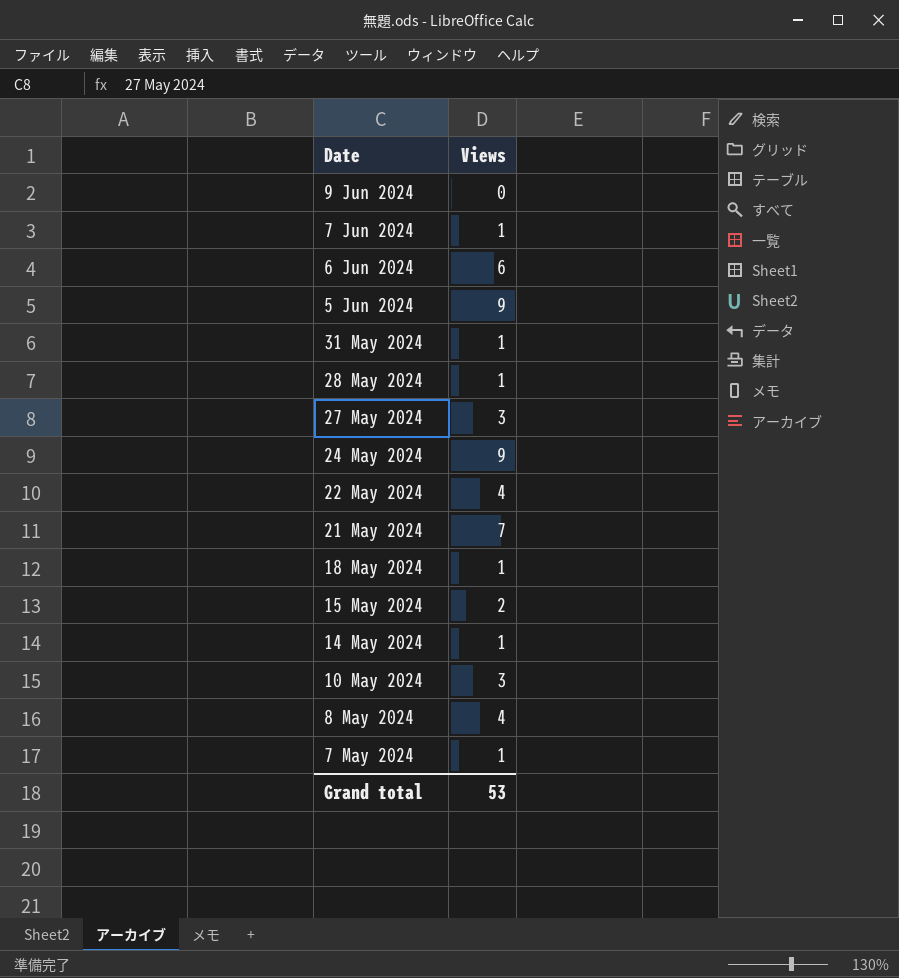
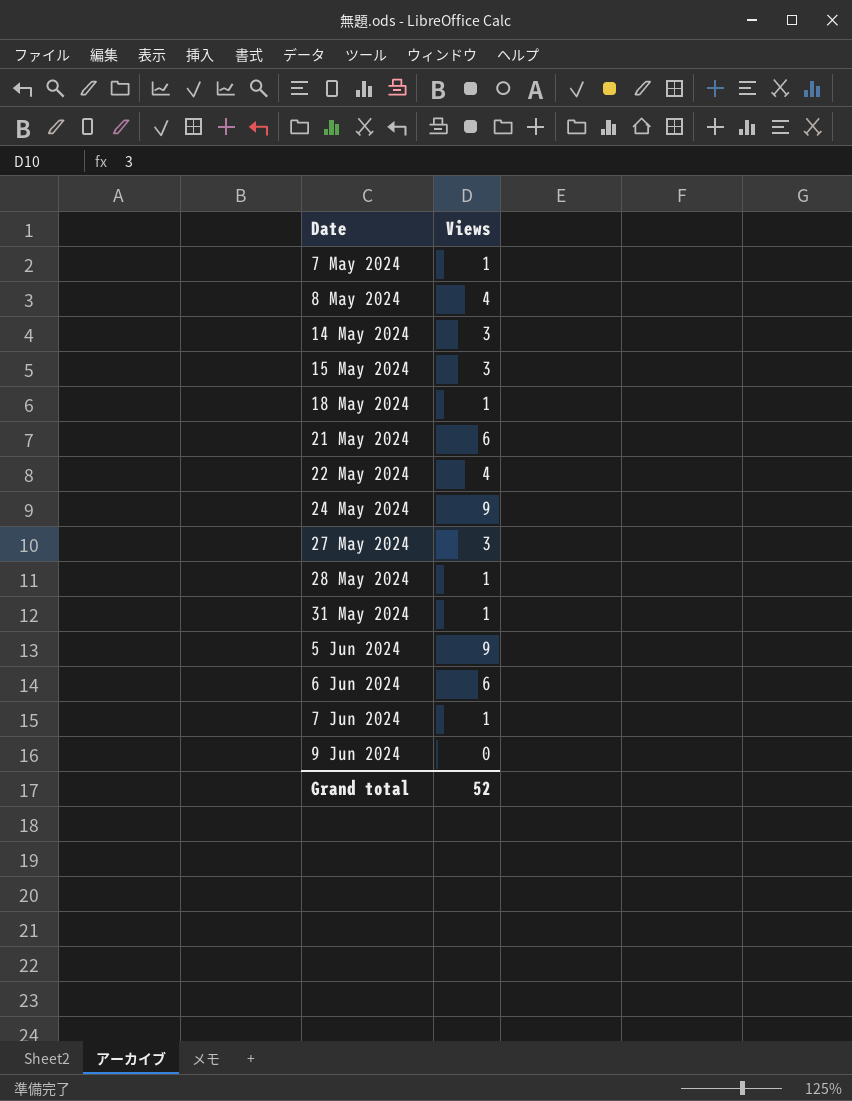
row order: Date descending -> Date ascending
row 10 May 2024: 3 -> none
14 May 2024 | Views: 1 -> 3
15 May 2024 | Views: 2 -> 3
21 May 2024 | Views: 7 -> 6
Grand total | Views: 53 -> 52

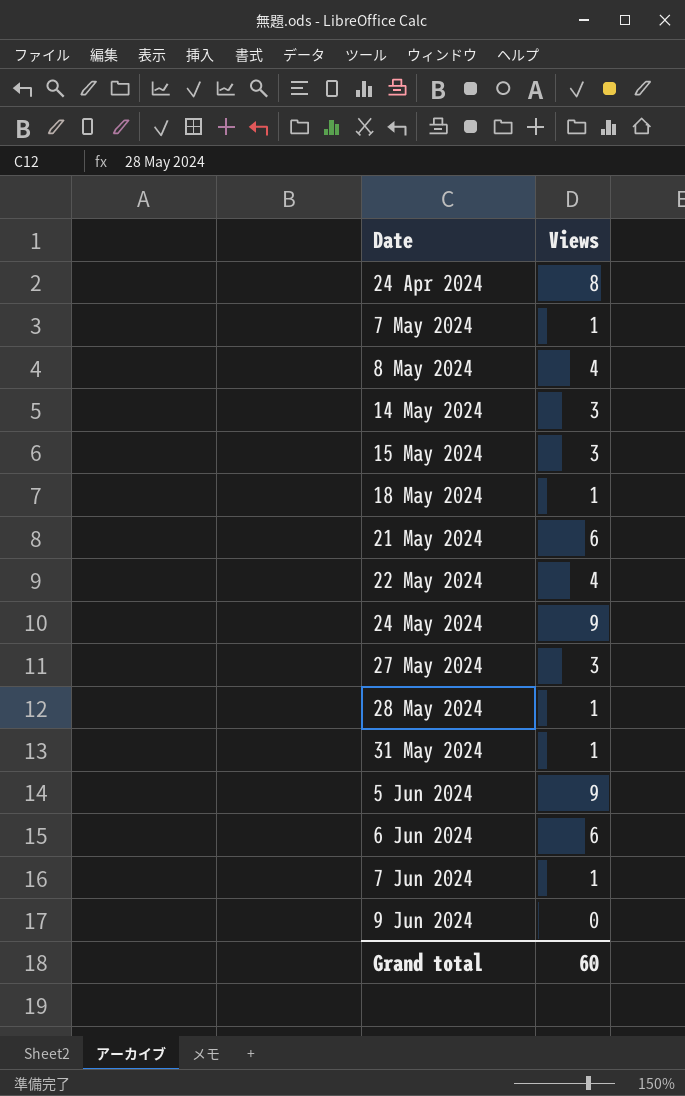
row 24 Apr 2024: none -> 8
Grand total | Views: 52 -> 60

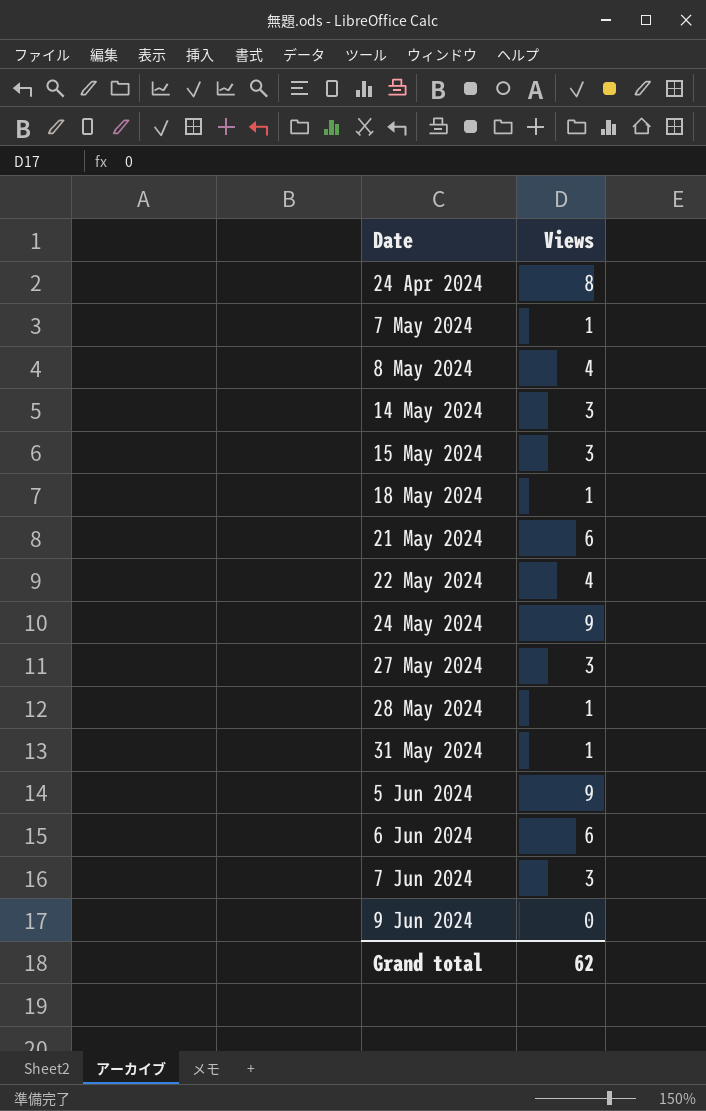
7 Jun 2024 | Views: 1 -> 3
Grand total | Views: 60 -> 62

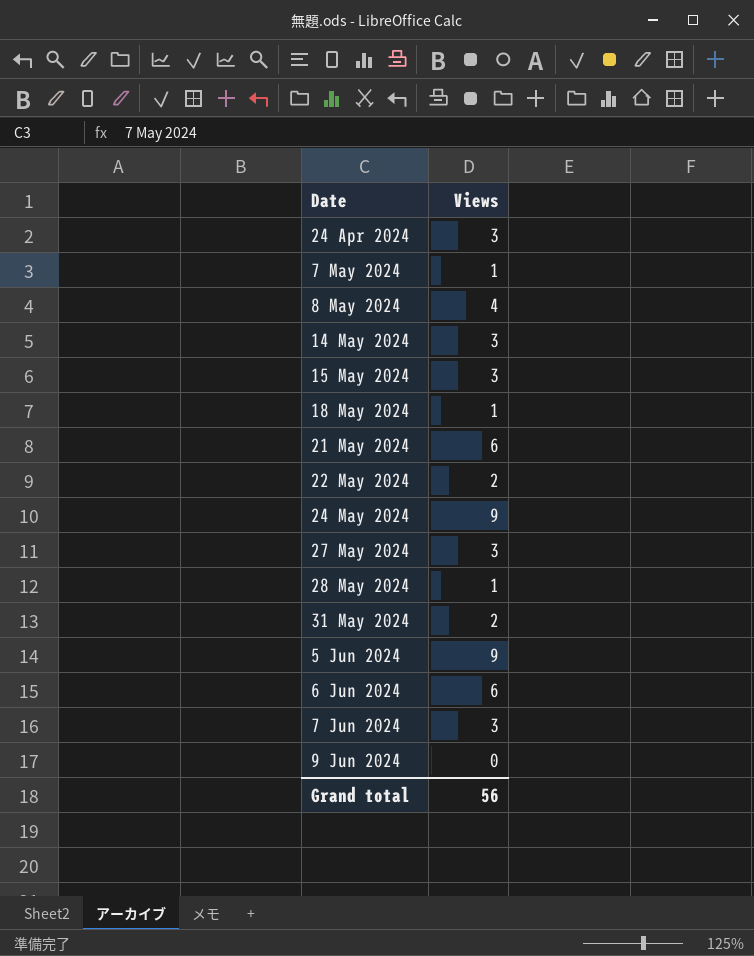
24 Apr 2024 | Views: 8 -> 3
22 May 2024 | Views: 4 -> 2
31 May 2024 | Views: 1 -> 2
Grand total | Views: 62 -> 56

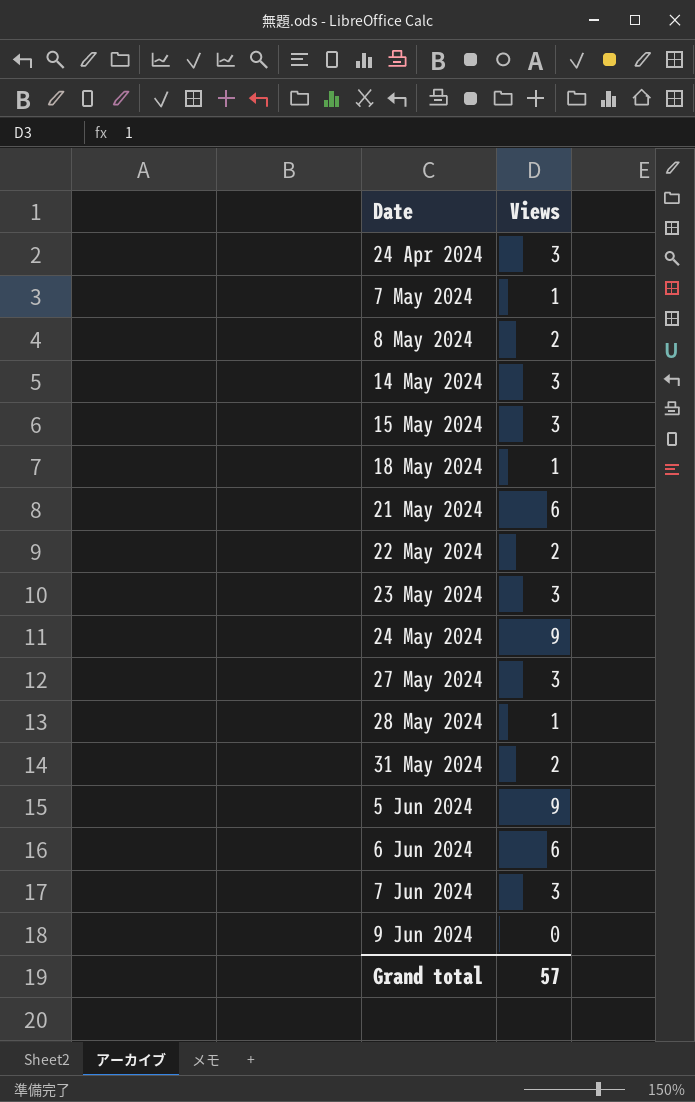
8 May 2024 | Views: 4 -> 2
row 23 May 2024: none -> 3
Grand total | Views: 56 -> 57

